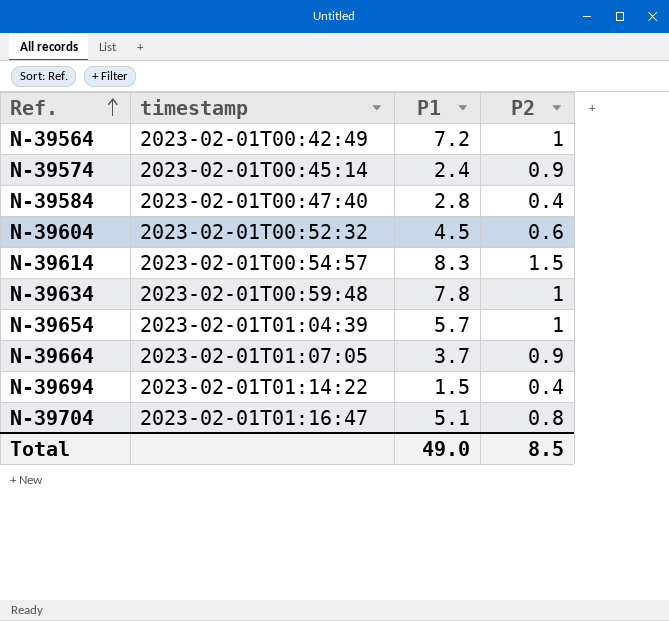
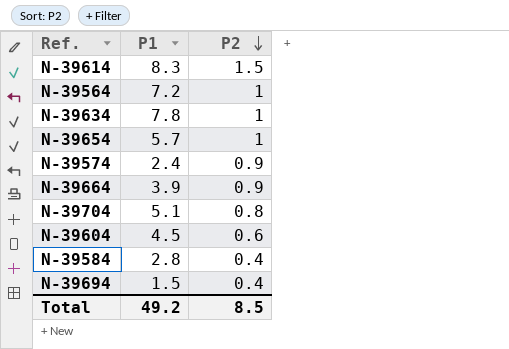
row order: Ref. ascending -> P2 descending
column timestamp | position: 2 -> none
N-39664 | P1: 3.7 -> 3.9
Total | P1: 49.0 -> 49.2

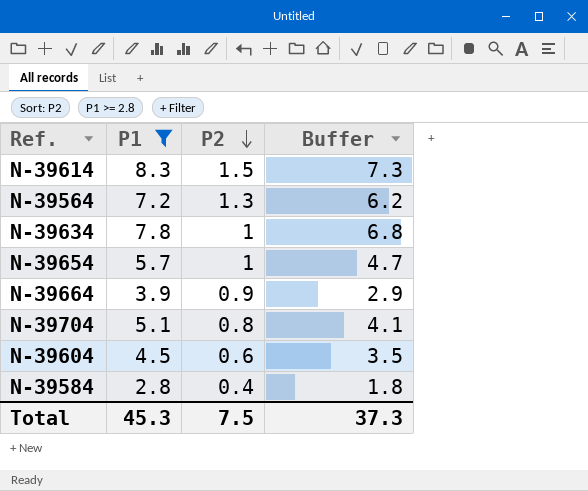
filter: none -> P1 >= 2.8
column Buffer | formula: none -> [P1] - 1
N-39564 | P2: 1 -> 1.3
Total | P1: 49.2 -> 45.3
Total | P2: 8.5 -> 7.5

